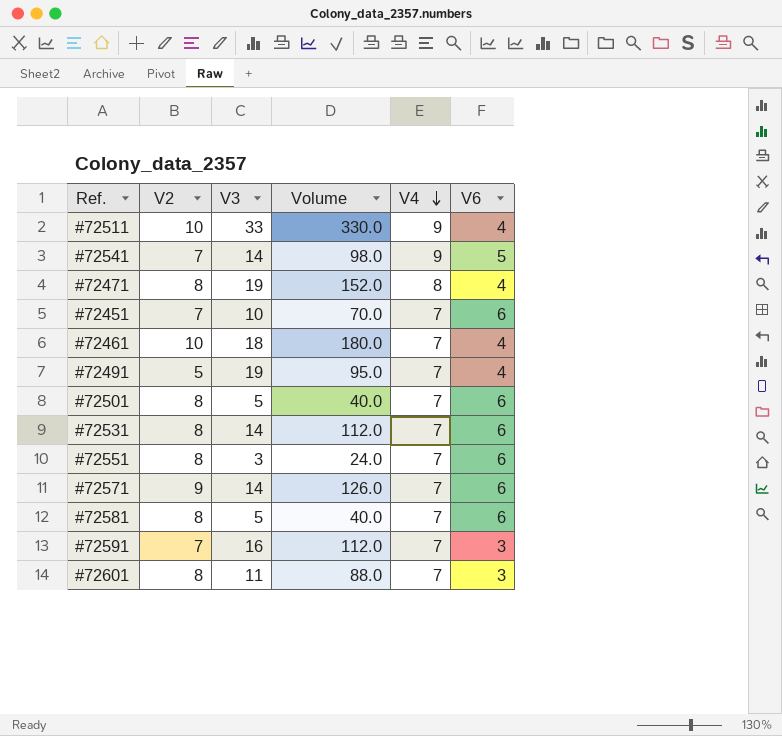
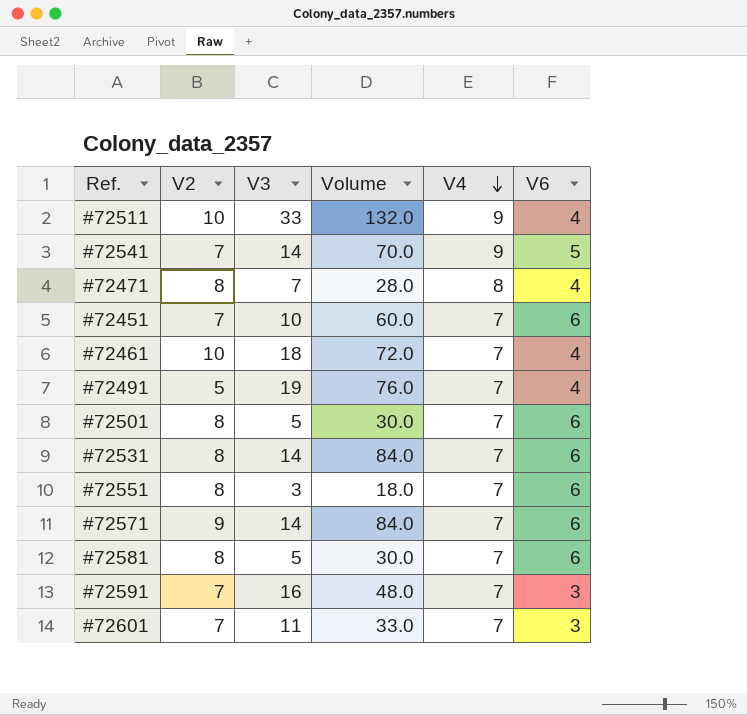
column Volume | formula: [V2] * [V3] -> [V3] * [V6]
#72471 | V3: 19 -> 7
#72601 | V2: 8 -> 7

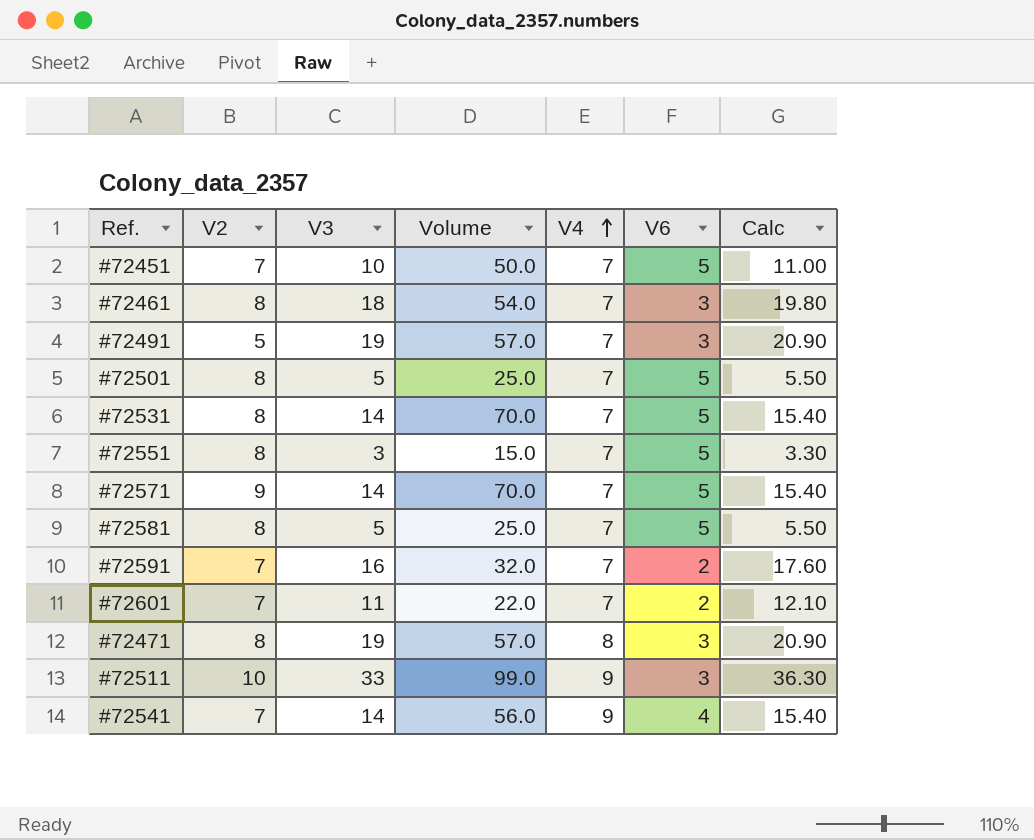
row order: V4 descending -> V4 ascending
column Calc | formula: none -> [V3] * 1.1
#72451 | Volume: 60.0 -> 50.0
#72451 | V6: 6 -> 5
#72461 | V2: 10 -> 8
#72461 | Volume: 72.0 -> 54.0
#72461 | V6: 4 -> 3
#72491 | Volume: 76.0 -> 57.0
#72491 | V6: 4 -> 3
#72501 | Volume: 30.0 -> 25.0
#72501 | V6: 6 -> 5
#72531 | Volume: 84.0 -> 70.0
#72531 | V6: 6 -> 5
#72551 | Volume: 18.0 -> 15.0
#72551 | V6: 6 -> 5
#72571 | Volume: 84.0 -> 70.0
#72571 | V6: 6 -> 5
#72581 | Volume: 30.0 -> 25.0
#72581 | V6: 6 -> 5
#72591 | Volume: 48.0 -> 32.0
#72591 | V6: 3 -> 2
#72601 | Volume: 33.0 -> 22.0
#72601 | V6: 3 -> 2
#72471 | V3: 7 -> 19
#72471 | Volume: 28.0 -> 57.0
#72471 | V6: 4 -> 3
#72511 | Volume: 132.0 -> 99.0
#72511 | V6: 4 -> 3
#72541 | Volume: 70.0 -> 56.0
#72541 | V6: 5 -> 4

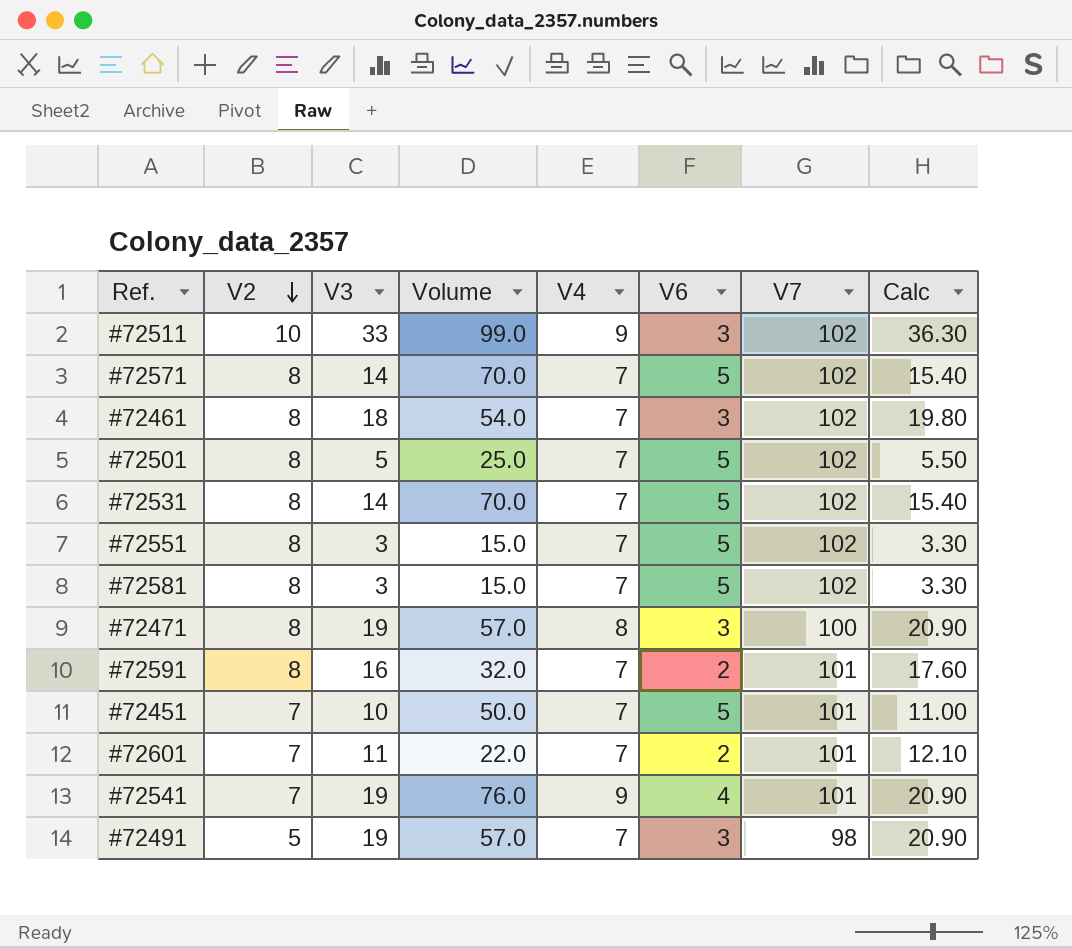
row order: V4 ascending -> V2 descending
column V7 | position: none -> 7
#72571 | V2: 9 -> 8
#72581 | V3: 5 -> 3
#72581 | Volume: 25.0 -> 15.0
#72581 | Calc: 5.50 -> 3.30
#72591 | V2: 7 -> 8
#72541 | V3: 14 -> 19
#72541 | Volume: 56.0 -> 76.0
#72541 | Calc: 15.40 -> 20.90

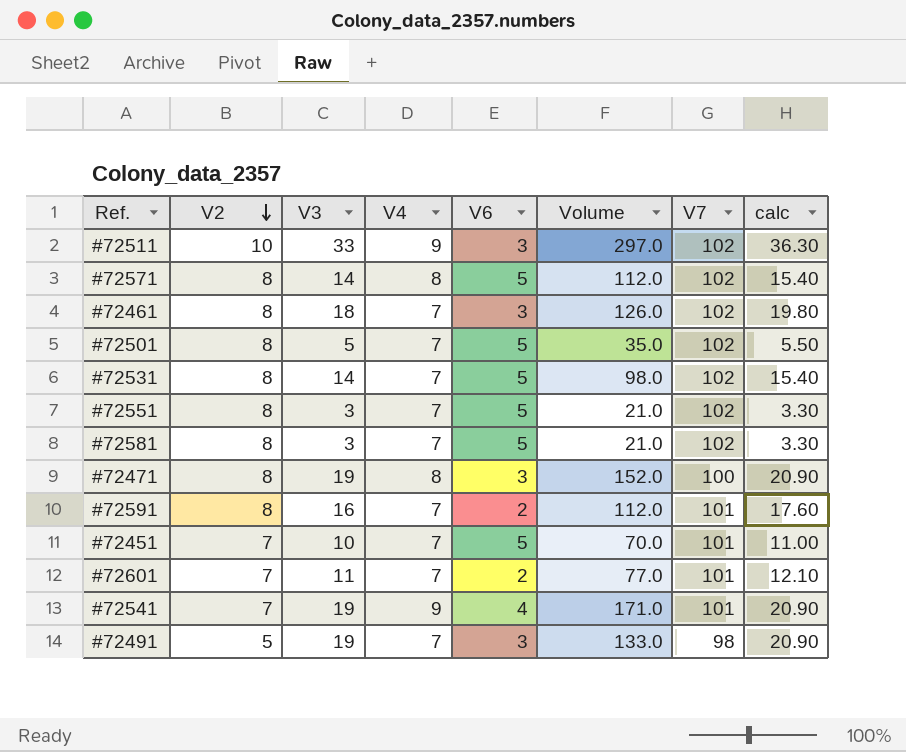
column Volume | formula: [V3] * [V6] -> [V3] * [V4]
column Volume | position: 4 -> 6
column name: Calc -> calc
#72571 | V4: 7 -> 8

